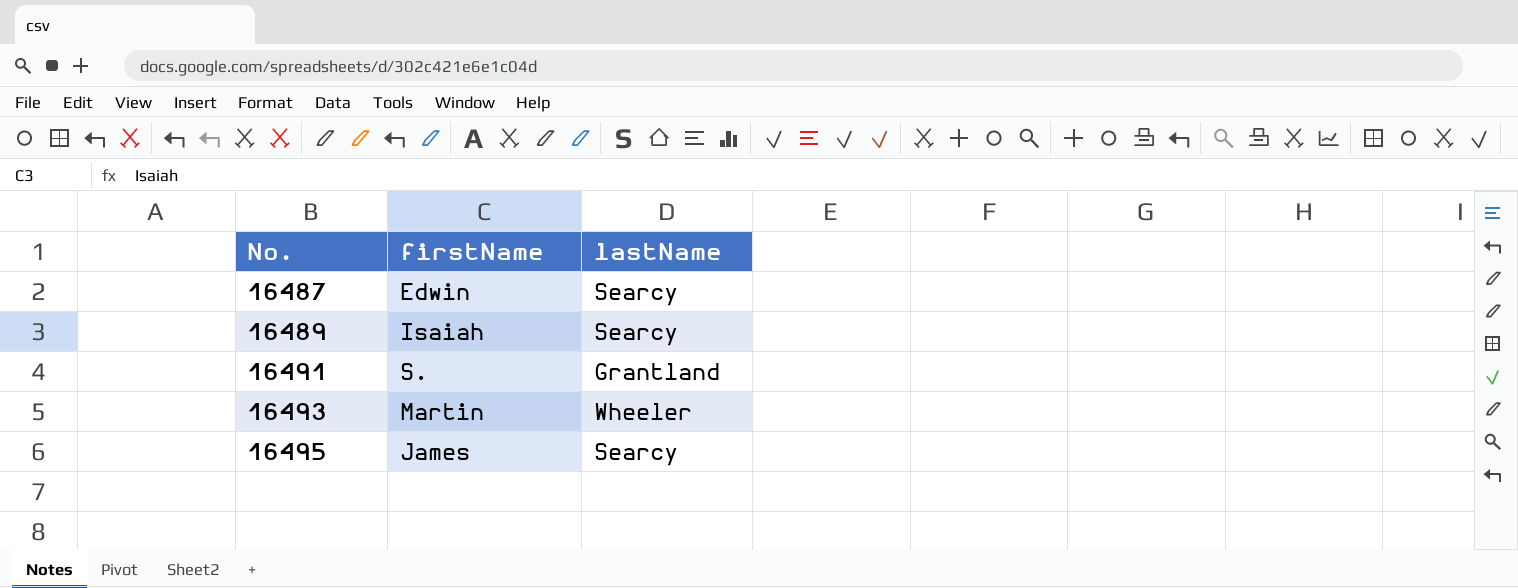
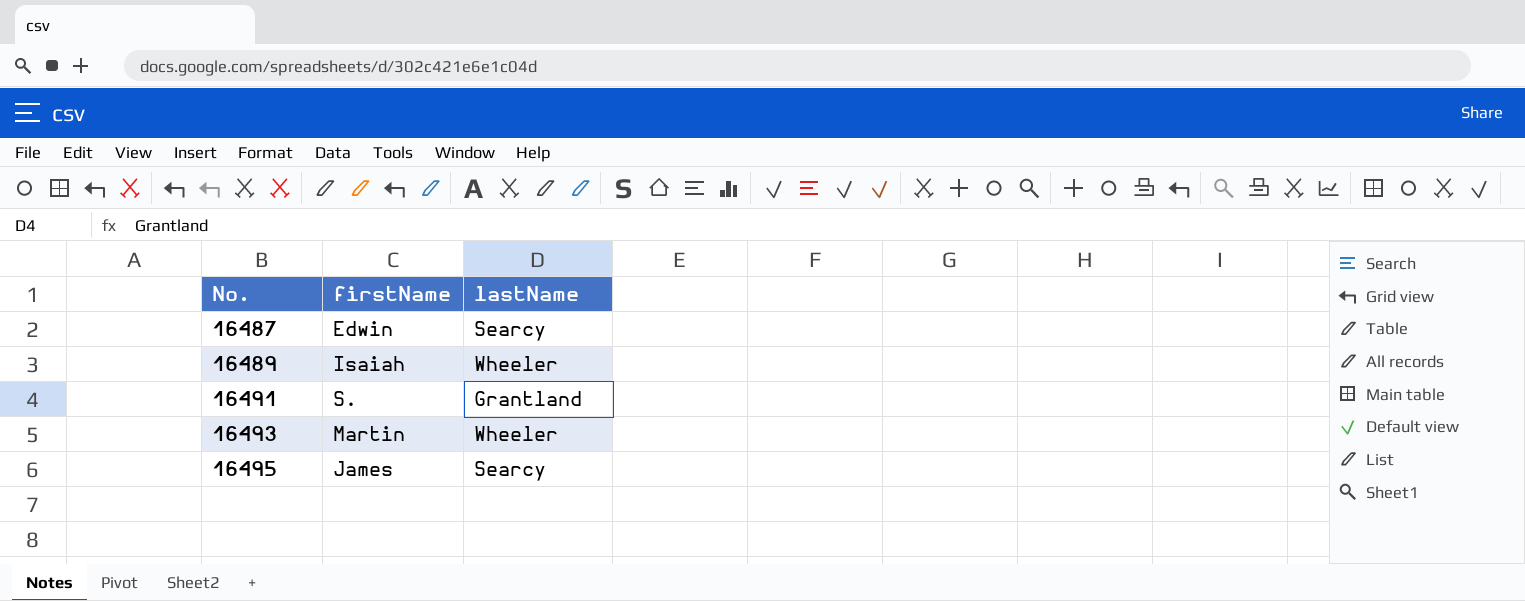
16489 | lastName: Searcy -> Wheeler

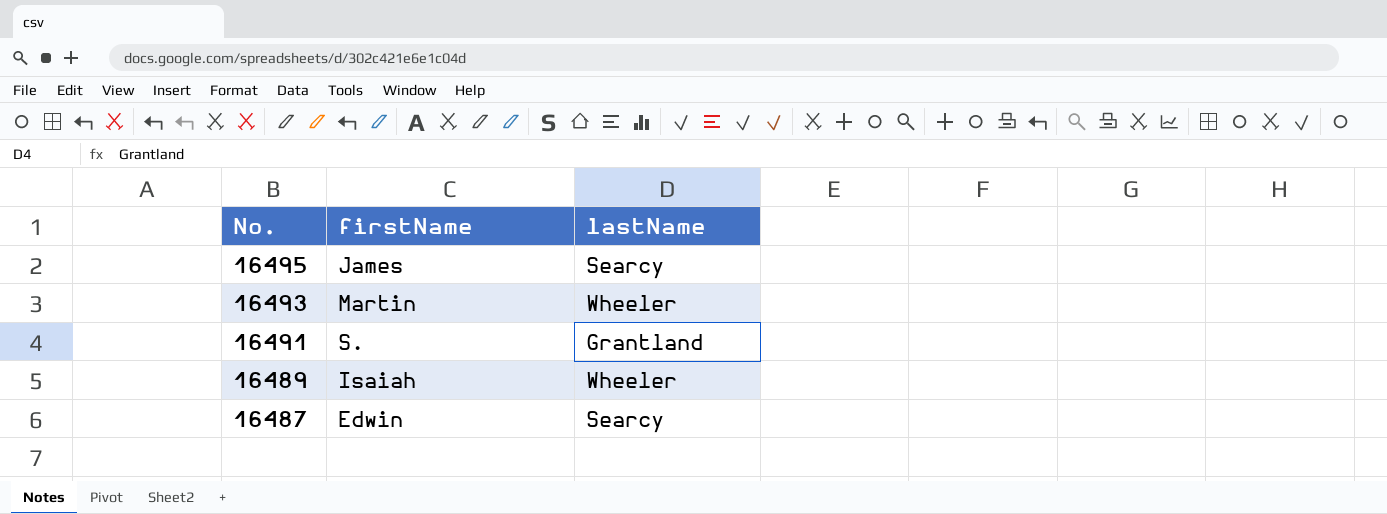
row order: No. ascending -> No. descending

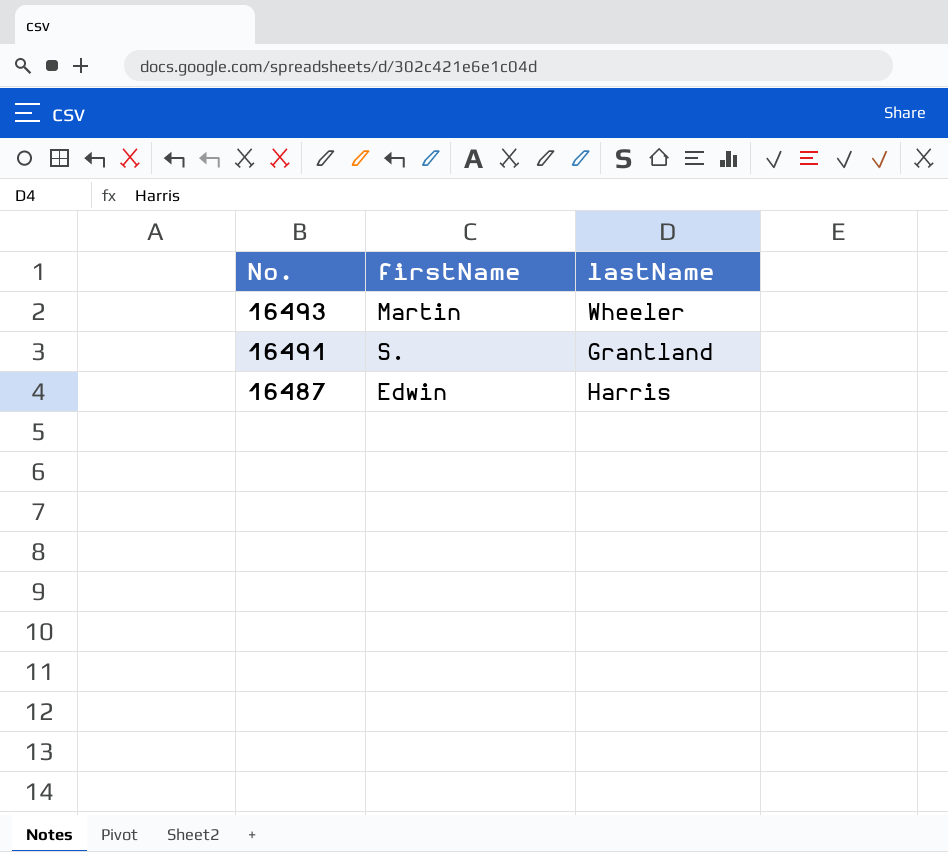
row 16495: James | Searcy -> none
row 16489: Isaiah | Wheeler -> none
16487 | lastName: Searcy -> Harris

